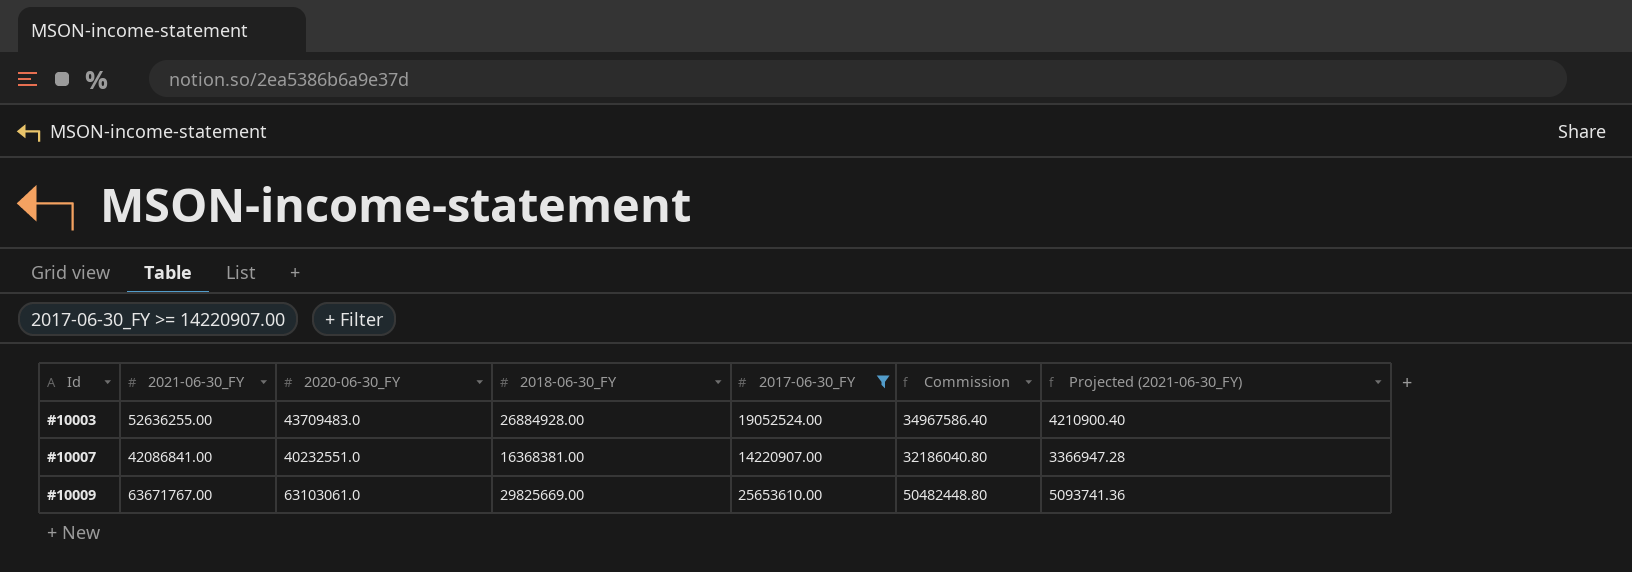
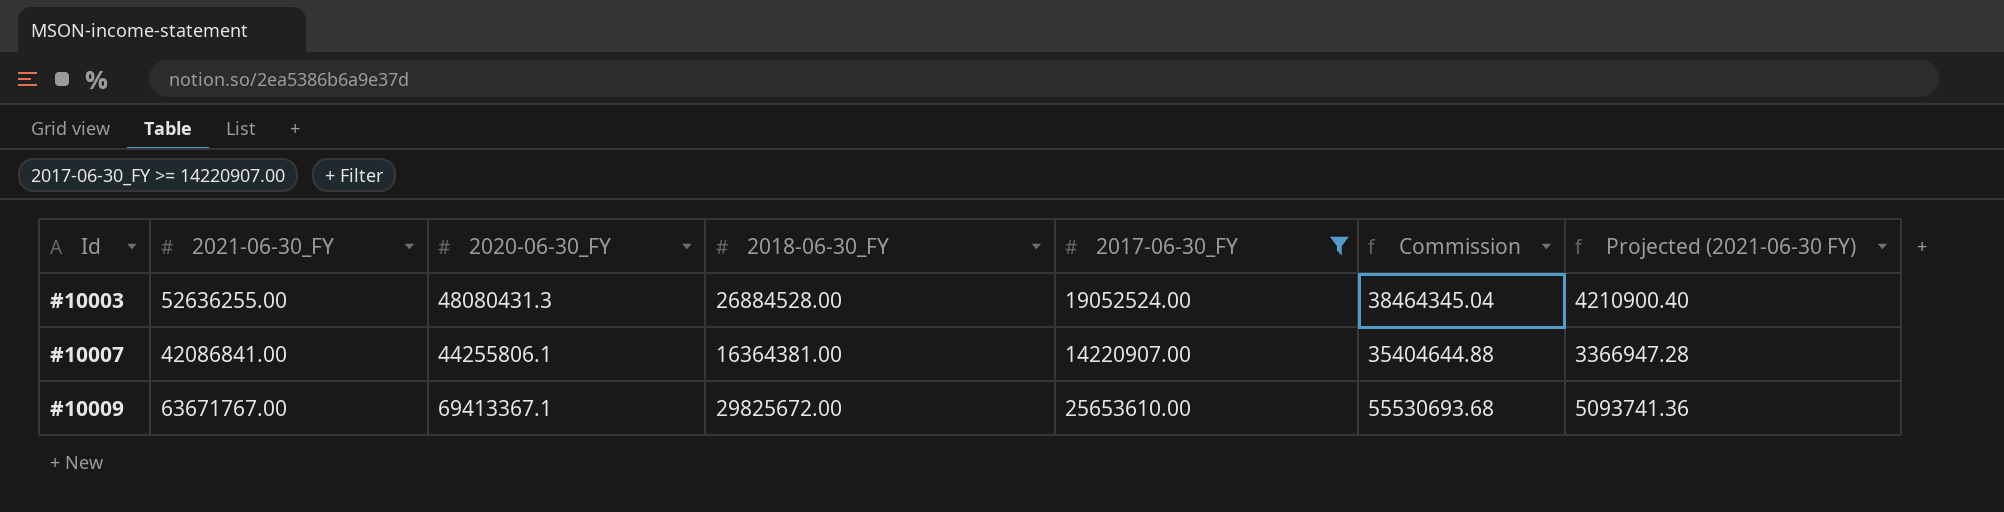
column name: Projected (2021-06-30_FY) -> Projected (2021-06-30 FY)
#10003 | 2020-06-30_FY: 43709483.0 -> 48080431.3
#10003 | 2018-06-30_FY: 26884928.00 -> 26884528.00
#10003 | Commission: 34967586.40 -> 38464345.04
#10007 | 2020-06-30_FY: 40232551.0 -> 44255806.1
#10007 | 2018-06-30_FY: 16368381.00 -> 16364381.00
#10007 | Commission: 32186040.80 -> 35404644.88
#10009 | 2020-06-30_FY: 63103061.0 -> 69413367.1
#10009 | 2018-06-30_FY: 29825669.00 -> 29825672.00
#10009 | Commission: 50482448.80 -> 55530693.68

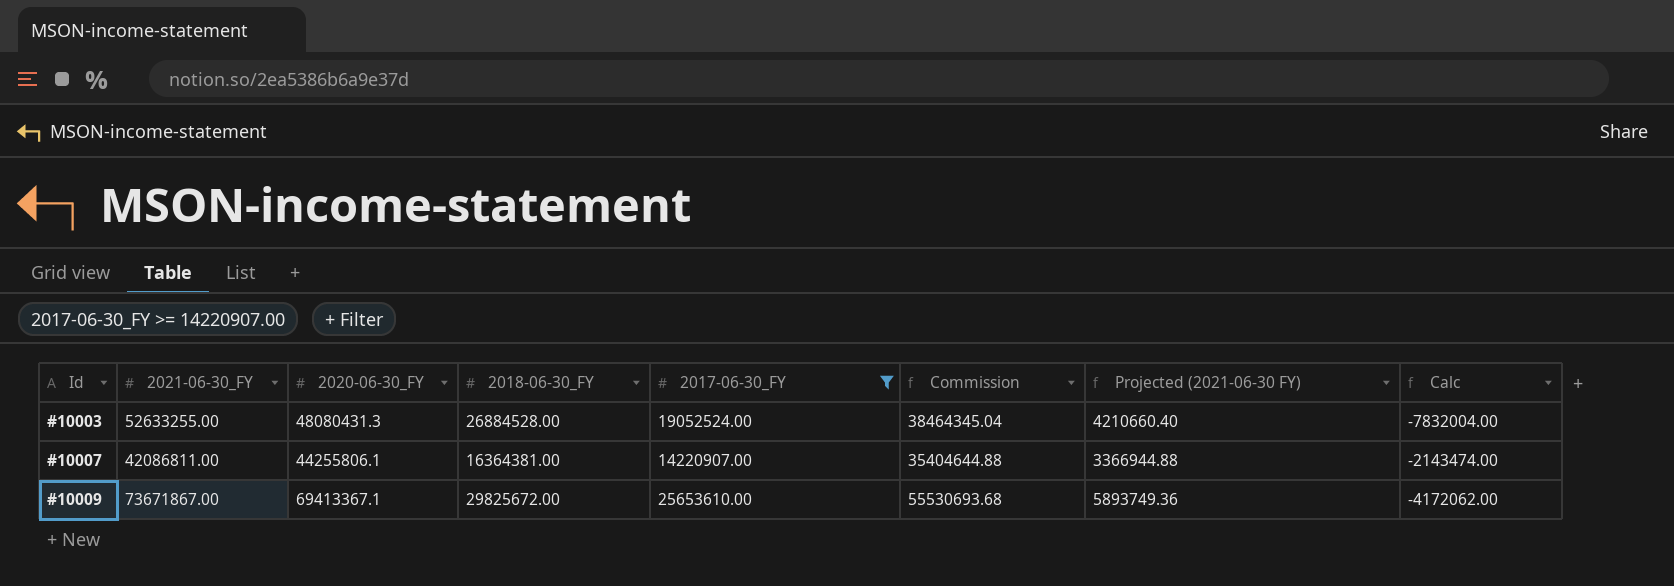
column Calc | formula: none -> [2017-06-30_FY] - [2018-06-30_FY]
#10003 | 2021-06-30_FY: 52636255.00 -> 52633255.00
#10003 | Projected (2021-06-30 FY): 4210900.40 -> 4210660.40
#10007 | 2021-06-30_FY: 42086841.00 -> 42086811.00
#10007 | Projected (2021-06-30 FY): 3366947.28 -> 3366944.88
#10009 | 2021-06-30_FY: 63671767.00 -> 73671867.00
#10009 | Projected (2021-06-30 FY): 5093741.36 -> 5893749.36

